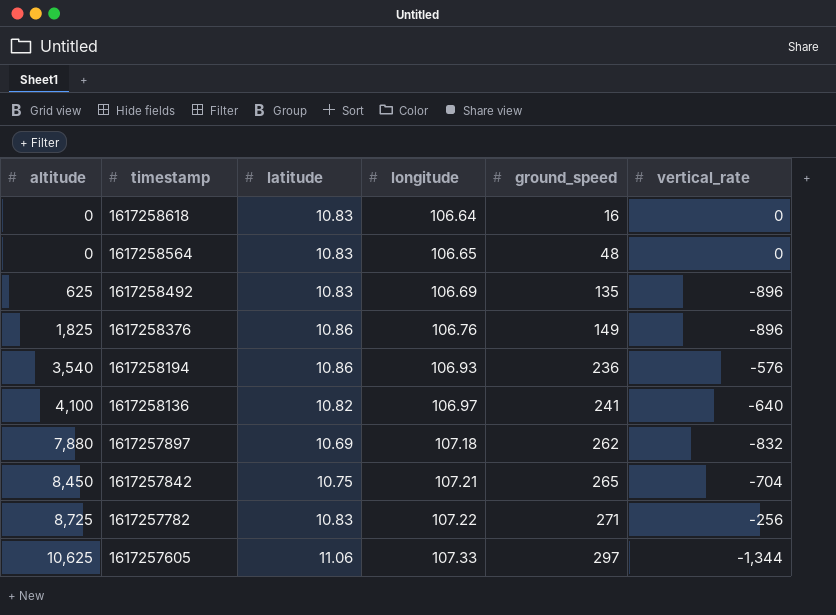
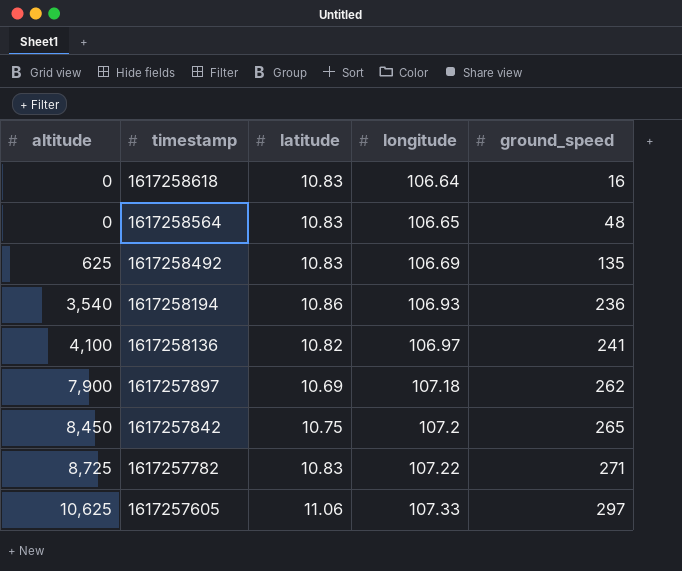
column vertical_rate | position: 6 -> none
row 1617258376: 1,825 | 10.86 | 106.76 | 149 | -896 -> none
1617257897 | altitude: 7,880 -> 7,900
1617257842 | longitude: 107.21 -> 107.2

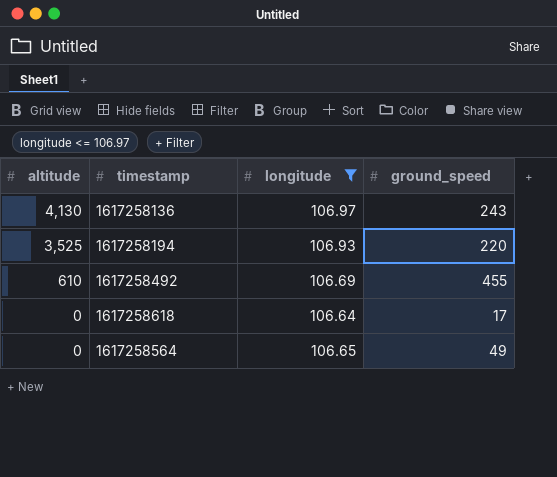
filter: none -> longitude <= 106.97
row order: altitude ascending -> altitude descending
column latitude | position: 3 -> none
1617258136 | altitude: 4,100 -> 4,130
1617258136 | ground_speed: 241 -> 243
1617258194 | altitude: 3,540 -> 3,525
1617258194 | ground_speed: 236 -> 220
1617258492 | altitude: 625 -> 610
1617258492 | ground_speed: 135 -> 455
1617258618 | ground_speed: 16 -> 17
1617258564 | ground_speed: 48 -> 49

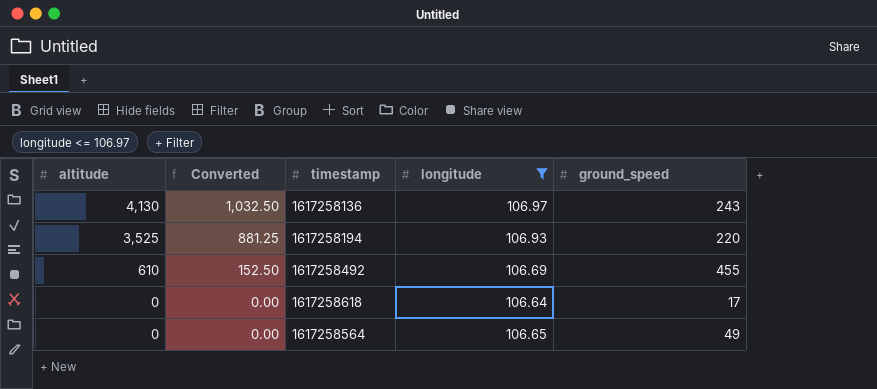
column Converted | formula: none -> [altitude] * 0.25

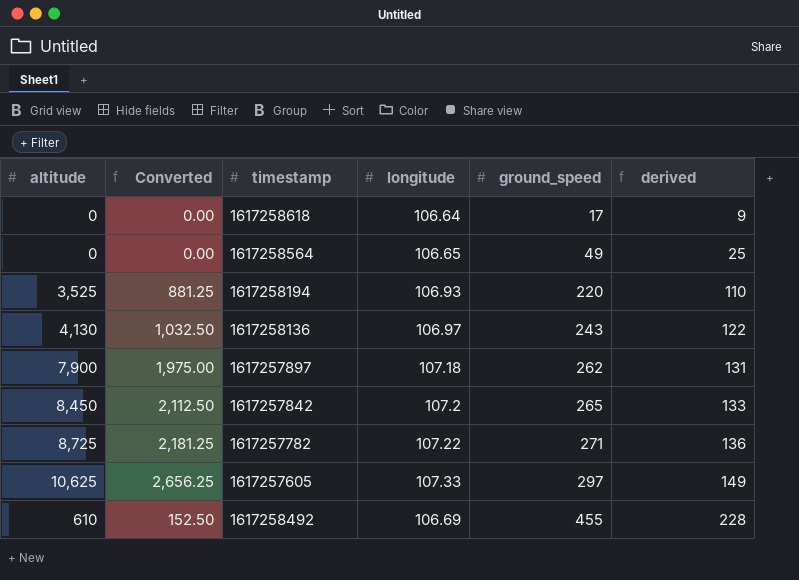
filter: longitude <= 106.97 -> none
row order: altitude descending -> ground_speed ascending
column derived | formula: none -> [ground_speed] * 0.5

